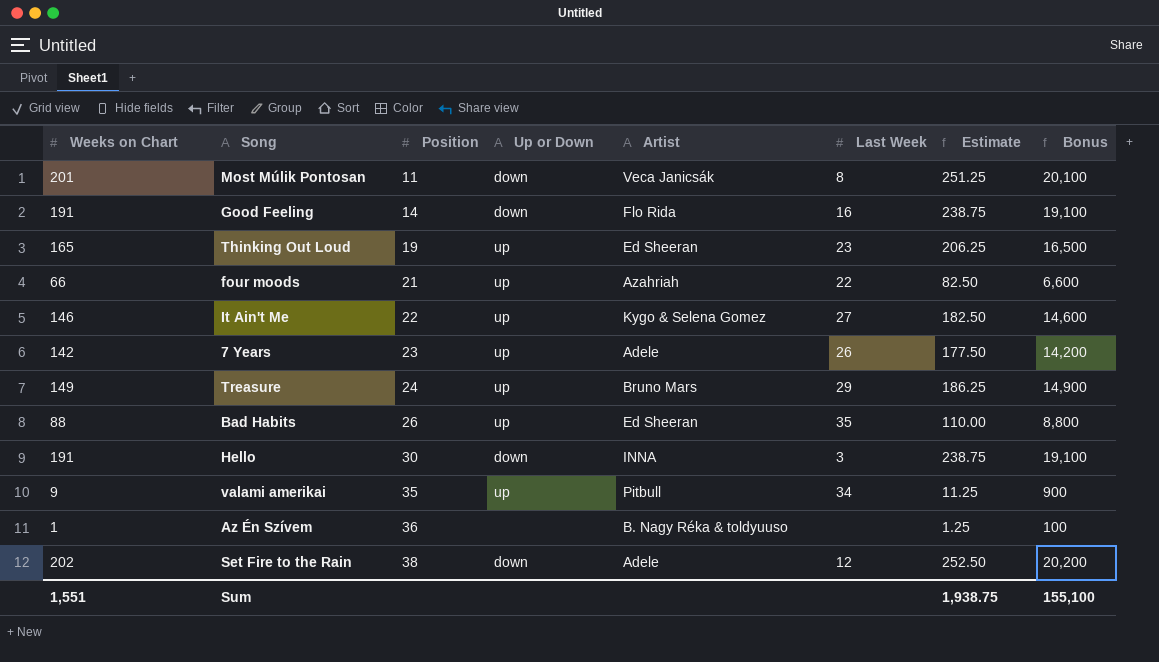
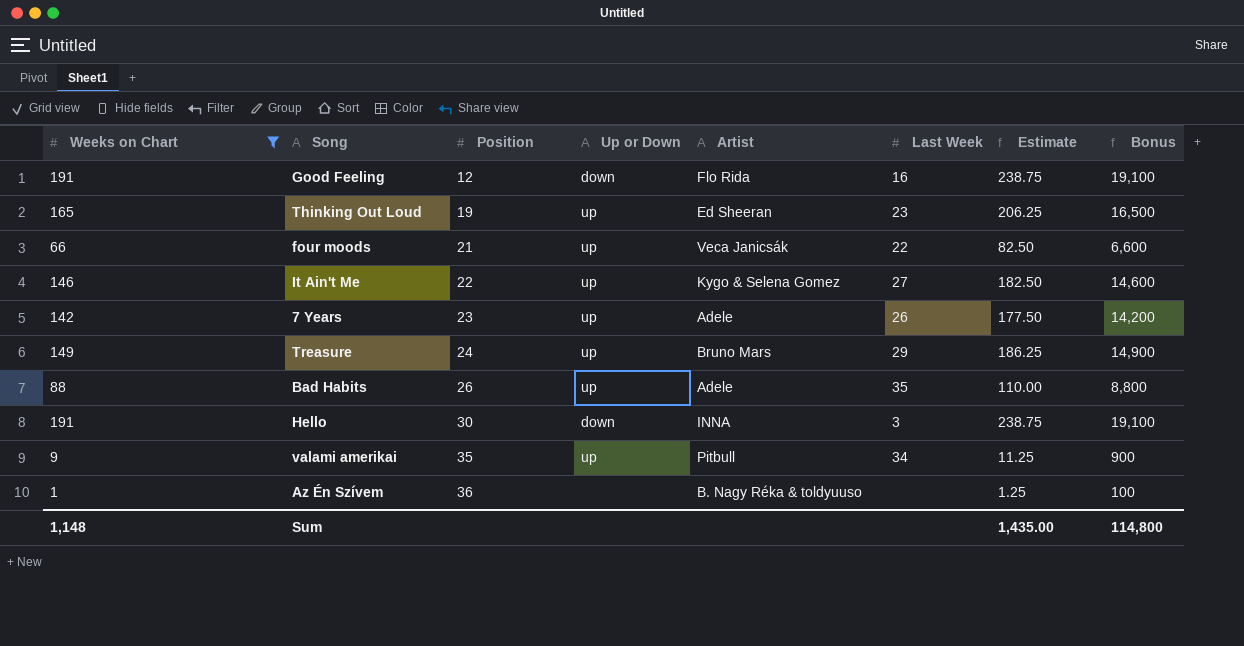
filter: none -> Weeks on Chart <= 191
Good Feeling | Position: 14 -> 12
four moods | Artist: Azahriah -> Veca Janicsák
Bad Habits | Artist: Ed Sheeran -> Adele
Sum | Weeks on Chart: 1,551 -> 1,148
Sum | Estimate: 1,938.75 -> 1,435.00
Sum | Bonus: 155,100 -> 114,800

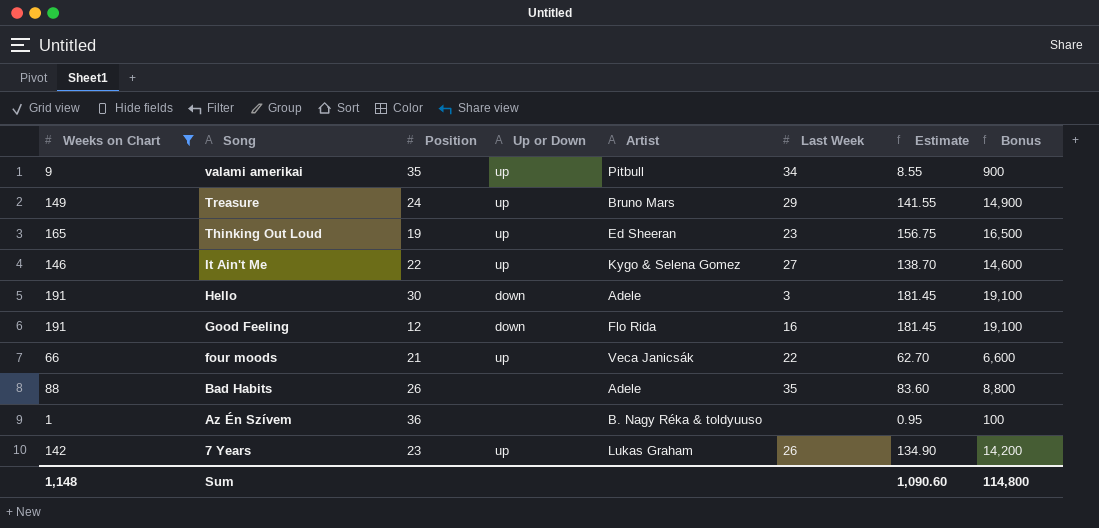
row order: Position ascending -> Song descending
column Estimate | formula: [Weeks on Chart] * 1.25 -> [Weeks on Chart] * 0.95
Hello | Artist: INNA -> Adele
Bad Habits | Up or Down: up -> none
7 Years | Artist: Adele -> Lukas Graham
Sum | Estimate: 1,435.00 -> 1,090.60

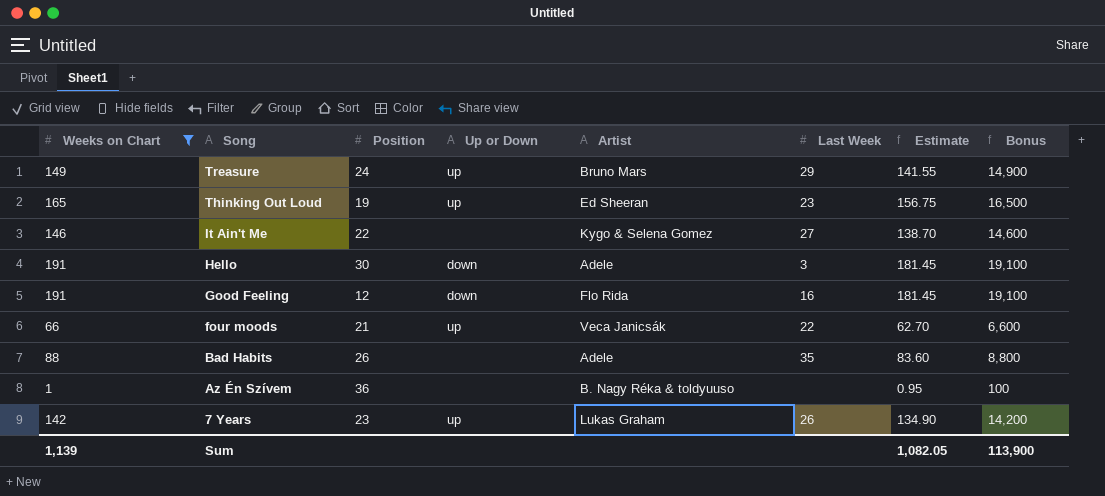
row valami amerikai: 9 | 35 | up | Pitbull | 34 | 8.55 | 900 -> none
It Ain't Me | Up or Down: up -> none
Sum | Weeks on Chart: 1,148 -> 1,139
Sum | Estimate: 1,090.60 -> 1,082.05
Sum | Bonus: 114,800 -> 113,900

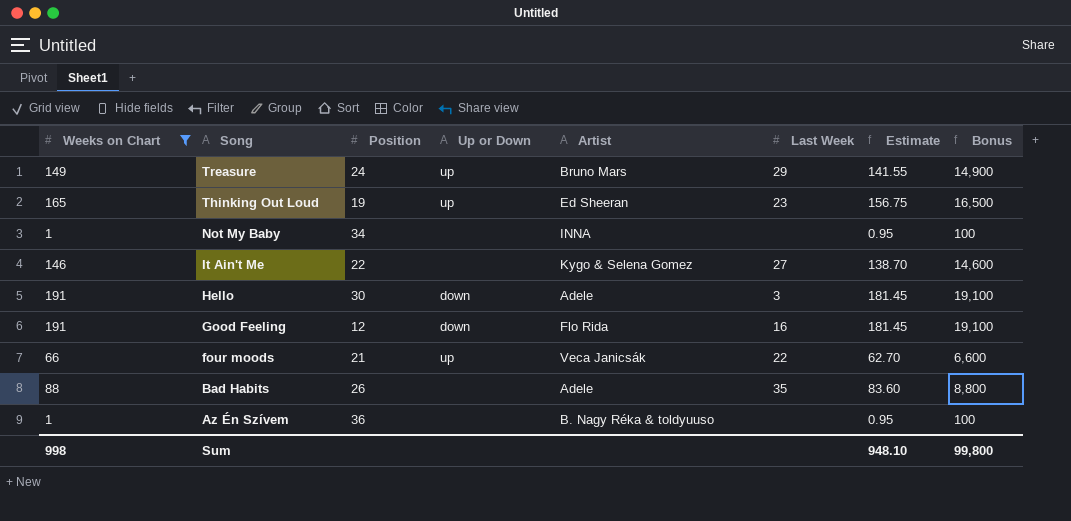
row 7 Years: 142 | 23 | up | Lukas Graham | 26 | 134.90 | 14,200 -> none
row Not My Baby: none -> 1 | 34 | none | INNA | none | 0.95 | 100
Sum | Weeks on Chart: 1,139 -> 998
Sum | Estimate: 1,082.05 -> 948.10
Sum | Bonus: 113,900 -> 99,800

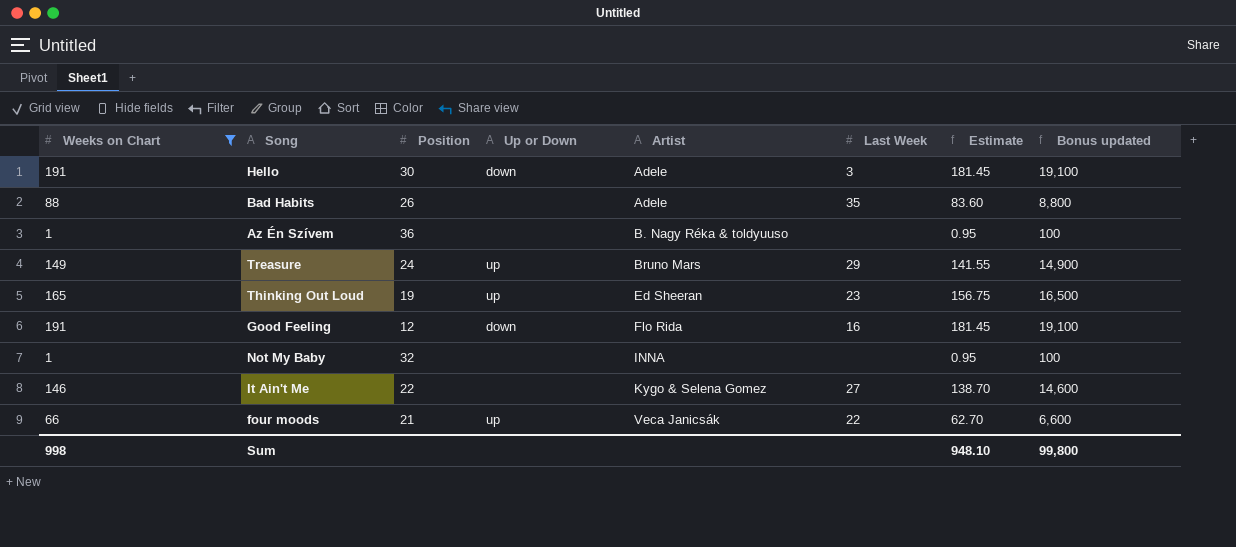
row order: Song descending -> Artist ascending
column name: Bonus -> Bonus updated
Not My Baby | Position: 34 -> 32

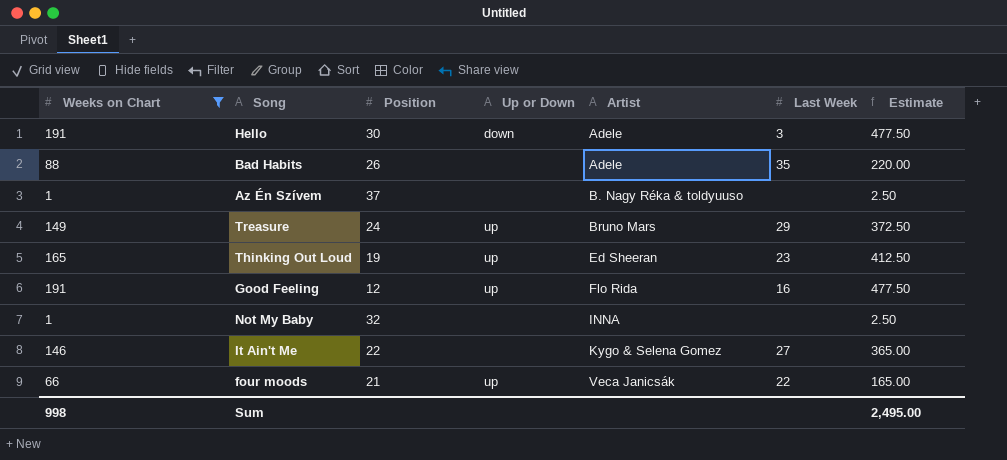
column Bonus updated | formula: [Weeks on Chart] * 100 -> none
column Estimate | formula: [Weeks on Chart] * 0.95 -> [Weeks on Chart] * 2.5
Az Én Szívem | Position: 36 -> 37
Good Feeling | Up or Down: down -> up
Sum | Estimate: 948.10 -> 2,495.00

